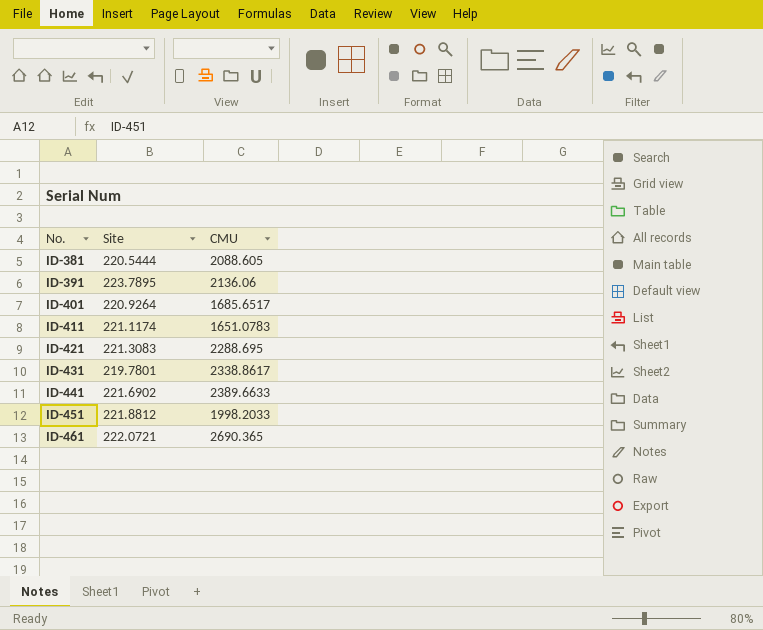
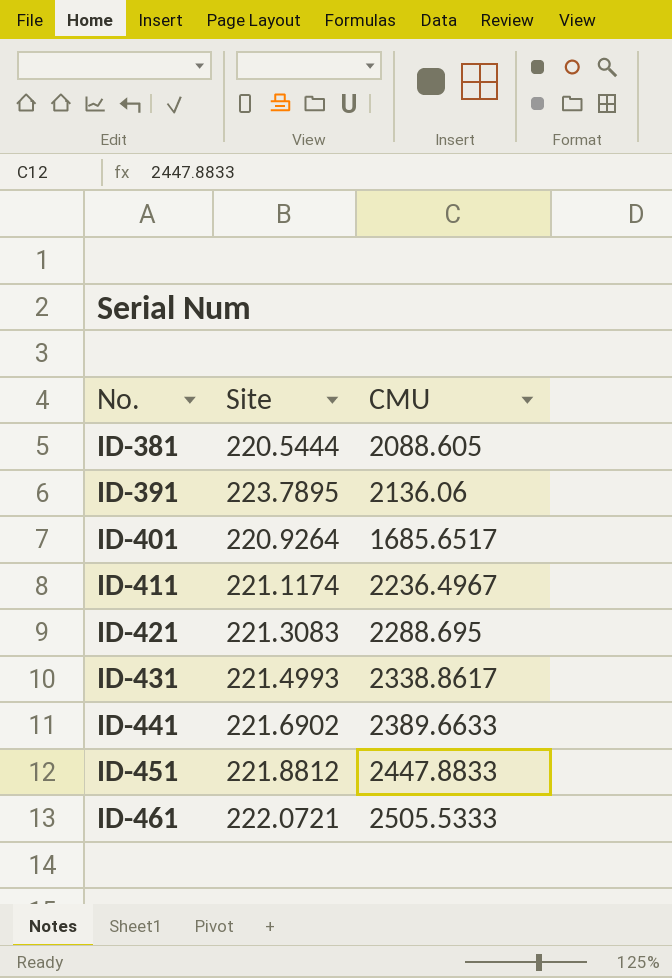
ID-411 | CMU: 1651.0783 -> 2236.4967
ID-431 | Site: 219.7801 -> 221.4993
ID-451 | CMU: 1998.2033 -> 2447.8833
ID-461 | CMU: 2690.365 -> 2505.5333

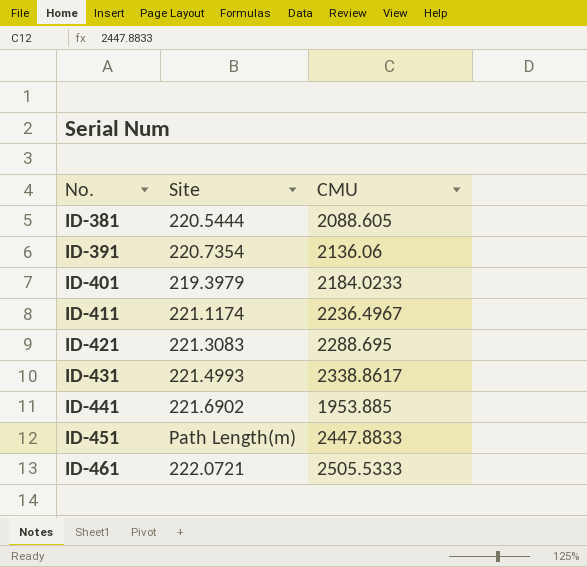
ID-391 | Site: 223.7895 -> 220.7354
ID-401 | Site: 220.9264 -> 219.3979
ID-401 | CMU: 1685.6517 -> 2184.0233
ID-441 | CMU: 2389.6633 -> 1953.885
ID-451 | Site: 221.8812 -> Path Length(m)

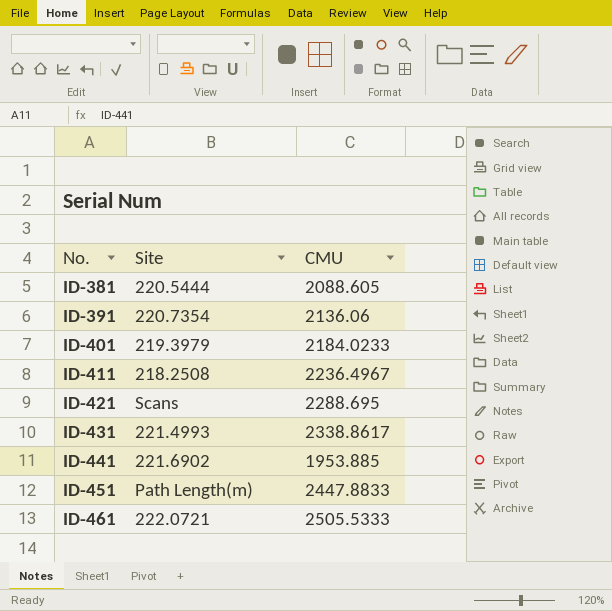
ID-411 | Site: 221.1174 -> 218.2508
ID-421 | Site: 221.3083 -> Scans

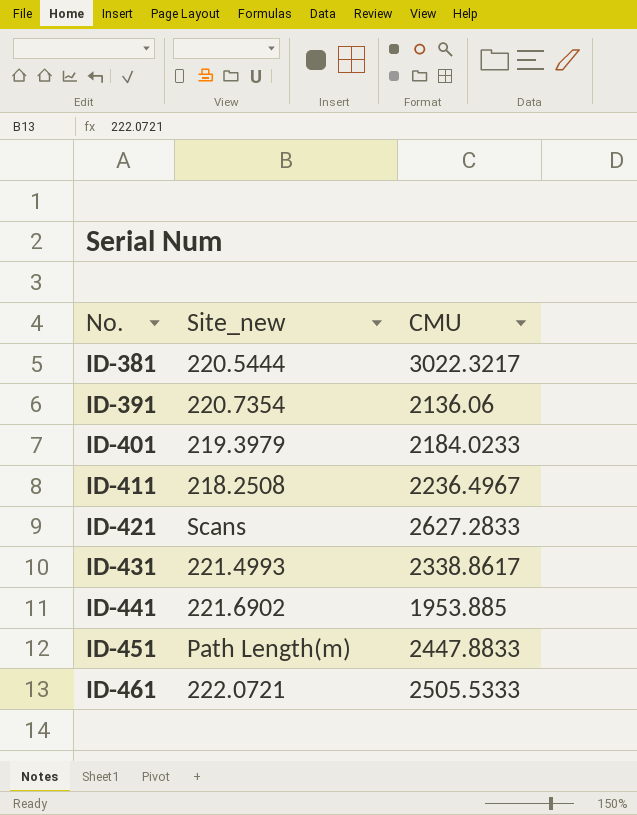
column name: Site -> Site_new
ID-381 | CMU: 2088.605 -> 3022.3217
ID-421 | CMU: 2288.695 -> 2627.2833

